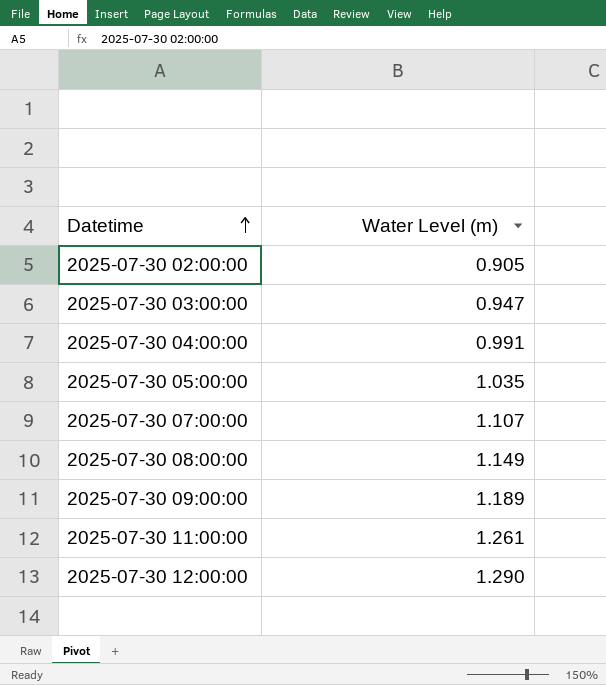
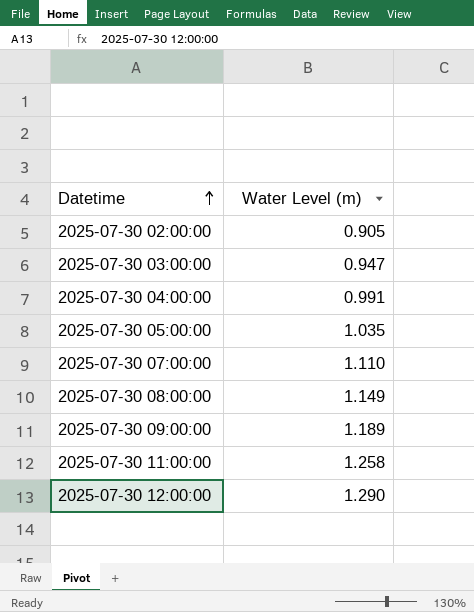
2025-07-30 07:00:00 | Water Level (m): 1.107 -> 1.110
2025-07-30 11:00:00 | Water Level (m): 1.261 -> 1.258

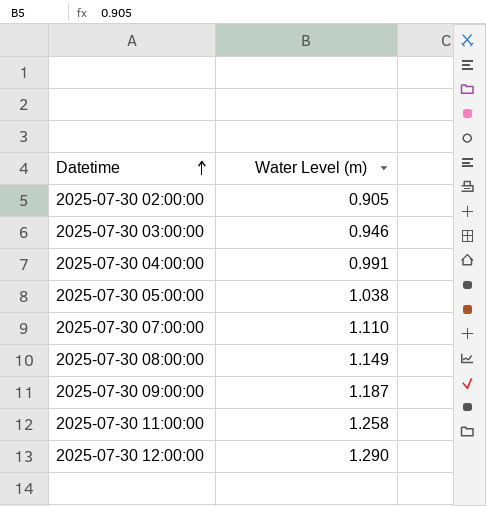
2025-07-30 03:00:00 | Water Level (m): 0.947 -> 0.946
2025-07-30 05:00:00 | Water Level (m): 1.035 -> 1.038
2025-07-30 09:00:00 | Water Level (m): 1.189 -> 1.187

